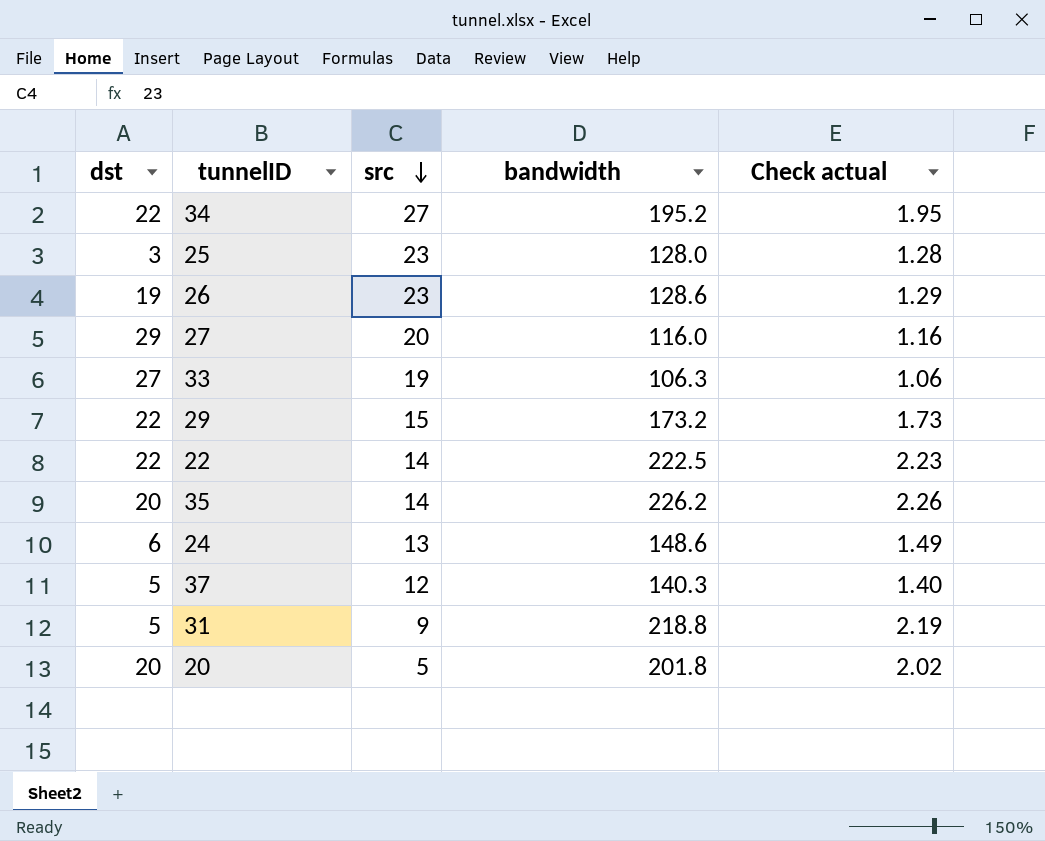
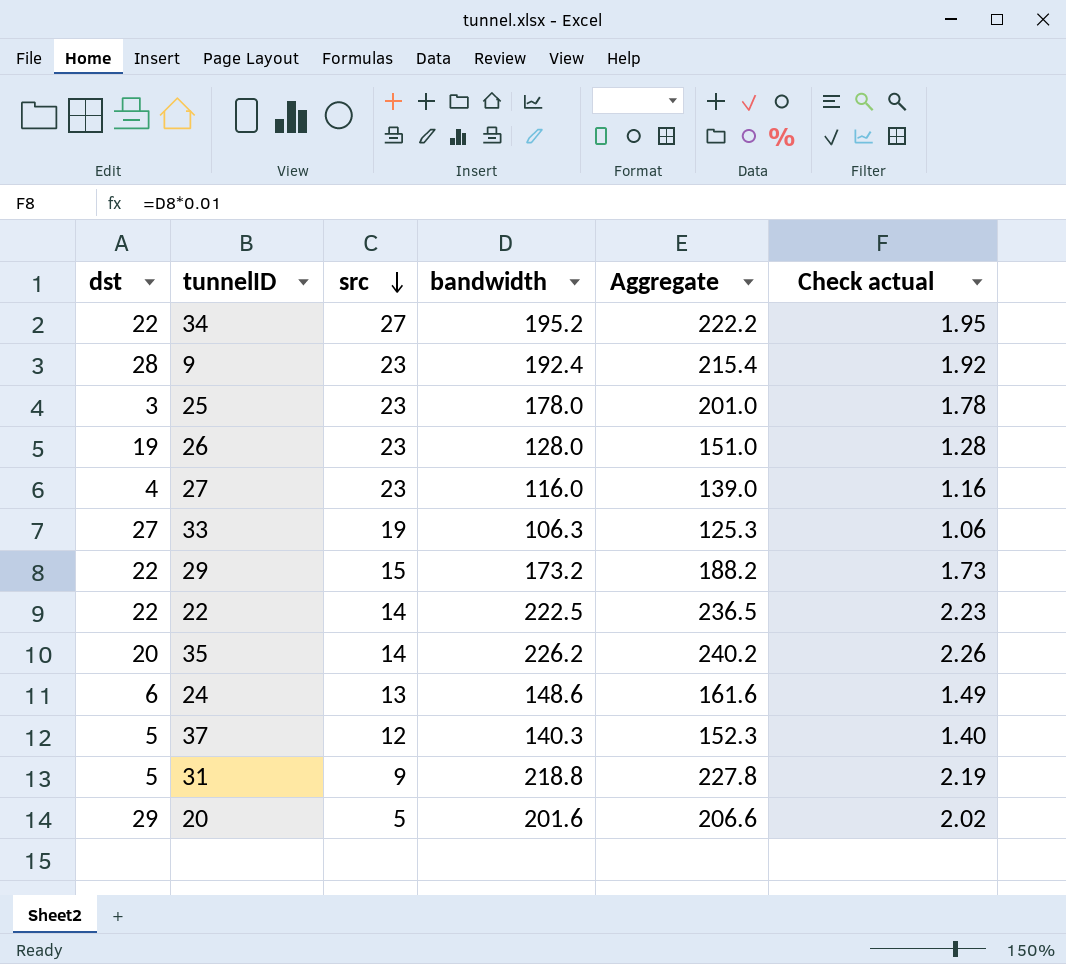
column Aggregate | formula: none -> [src] + [bandwidth]
row 9: none -> 28 | 23 | 192.4 | 215.4 | 1.92
25 | bandwidth: 128.0 -> 178.0
25 | Check actual: 1.28 -> 1.78
26 | bandwidth: 128.6 -> 128.0
26 | Check actual: 1.29 -> 1.28
27 | dst: 29 -> 4
27 | src: 20 -> 23
20 | dst: 20 -> 29
20 | bandwidth: 201.8 -> 201.6

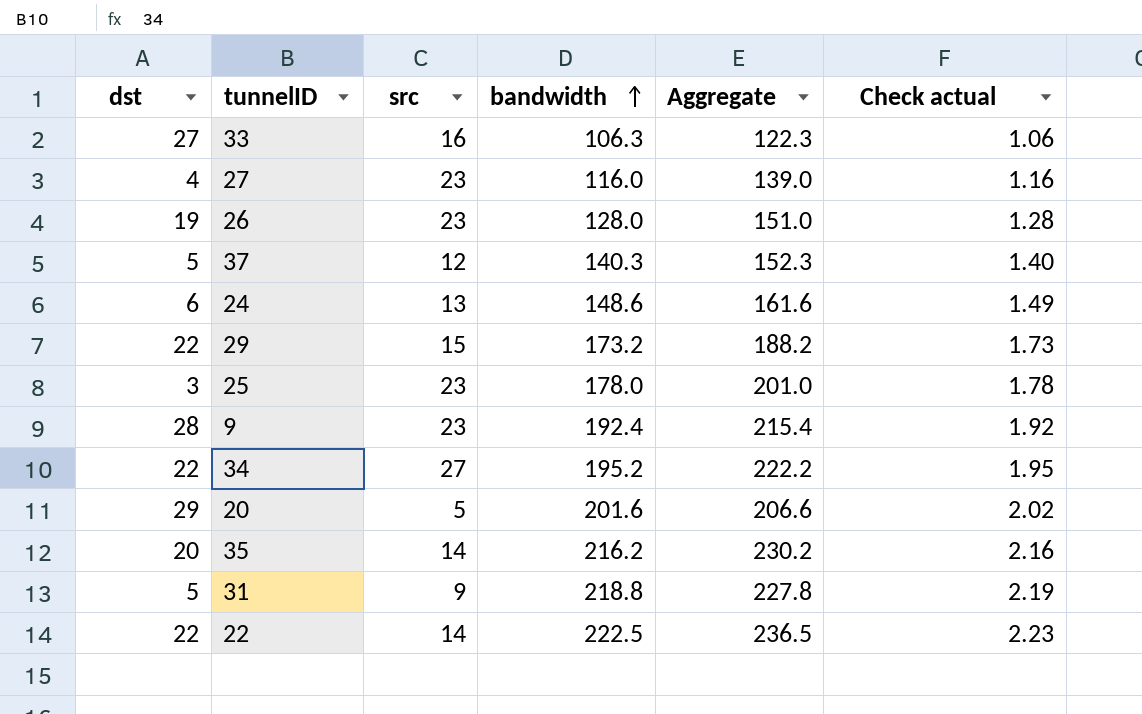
row order: src descending -> bandwidth ascending
33 | src: 19 -> 16
33 | Aggregate: 125.3 -> 122.3
35 | bandwidth: 226.2 -> 216.2
35 | Aggregate: 240.2 -> 230.2
35 | Check actual: 2.26 -> 2.16

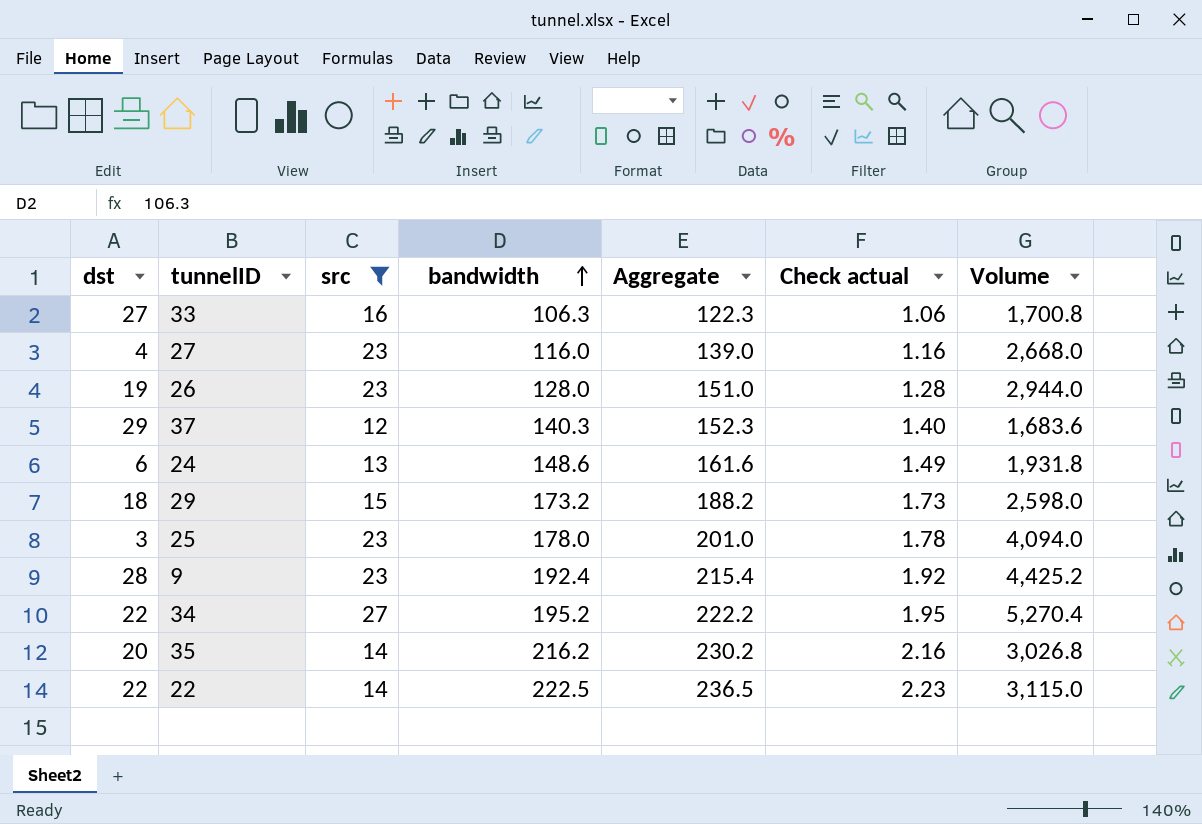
filter: none -> src >= 12
column Volume | formula: none -> [src] * [bandwidth]
37 | dst: 5 -> 29
29 | dst: 22 -> 18

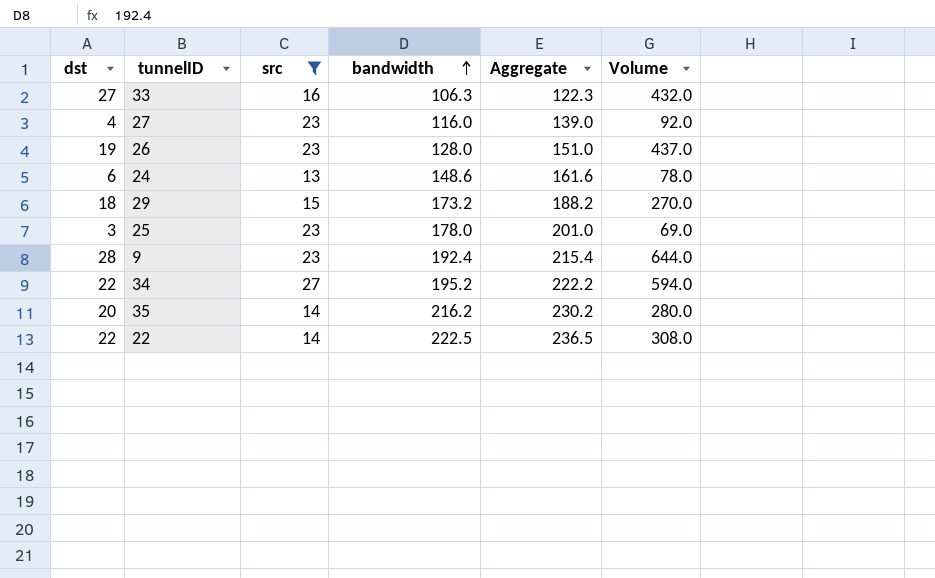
column Check actual | formula: [bandwidth] * 0.01 -> none
column Volume | formula: [src] * [bandwidth] -> [dst] * [src]
row 37: 29 | 12 | 140.3 | 152.3 | 1.40 | 1,683.6 -> none

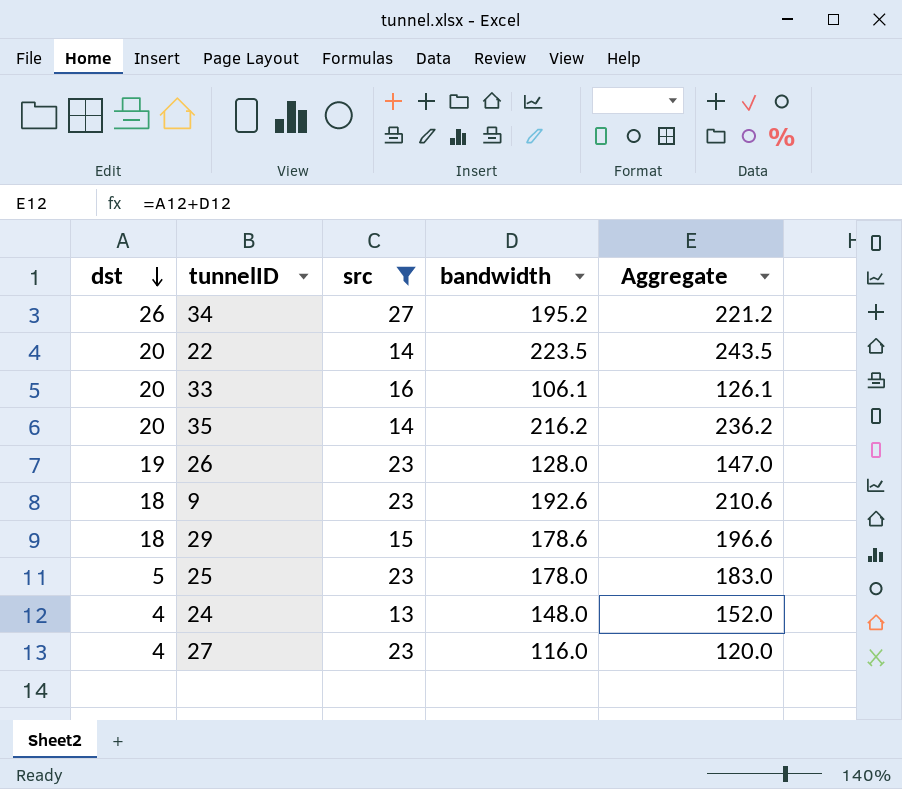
row order: bandwidth ascending -> dst descending
column Volume | formula: [dst] * [src] -> none
column Aggregate | formula: [src] + [bandwidth] -> [dst] + [bandwidth]
34 | dst: 22 -> 26
22 | dst: 22 -> 20
22 | bandwidth: 222.5 -> 223.5
33 | dst: 27 -> 20
33 | bandwidth: 106.3 -> 106.1
9 | dst: 28 -> 18
9 | bandwidth: 192.4 -> 192.6
29 | bandwidth: 173.2 -> 178.6
25 | dst: 3 -> 5
24 | dst: 6 -> 4
24 | bandwidth: 148.6 -> 148.0

